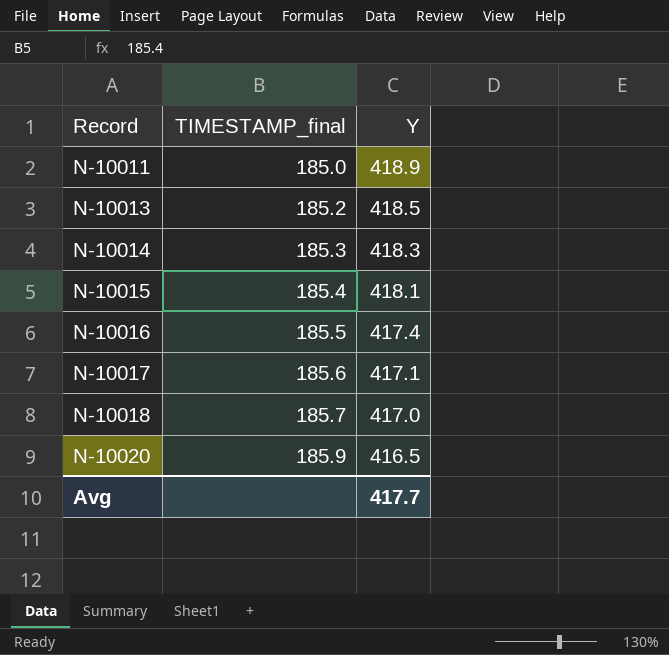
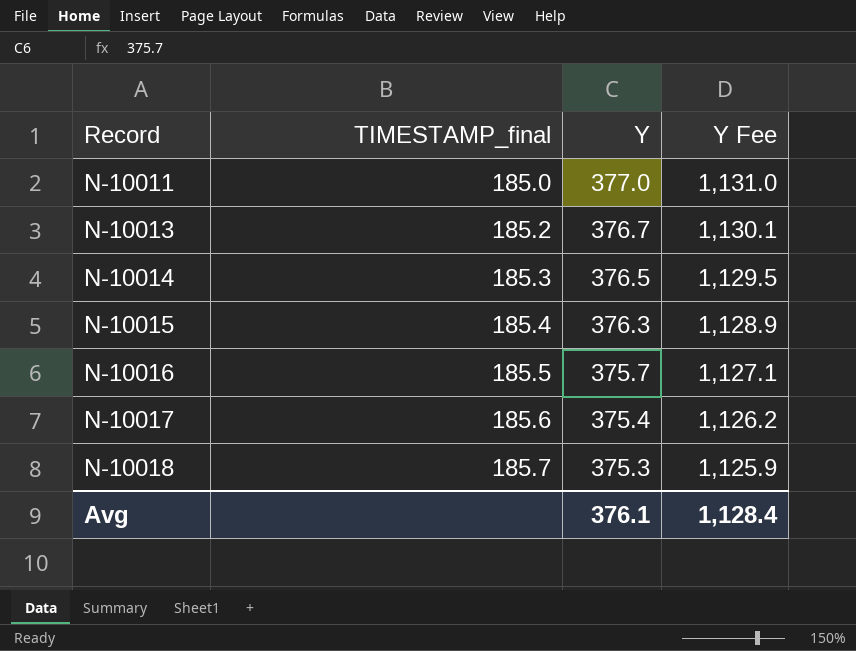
column Y Fee | formula: none -> [Y] * 3
row N-10020: 185.9 | 416.5 -> none
N-10011 | Y: 418.9 -> 377.0
N-10013 | Y: 418.5 -> 376.7
N-10014 | Y: 418.3 -> 376.5
N-10015 | Y: 418.1 -> 376.3
N-10016 | Y: 417.4 -> 375.7
N-10017 | Y: 417.1 -> 375.4
N-10018 | Y: 417.0 -> 375.3
Avg | Y: 417.7 -> 376.1

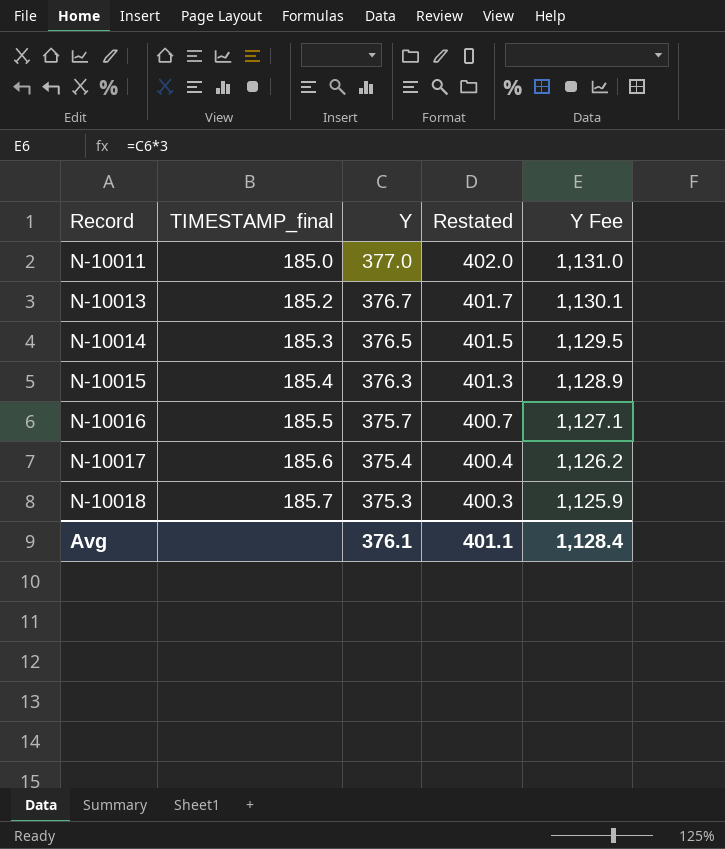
column Restated | formula: none -> [Y] + 25

